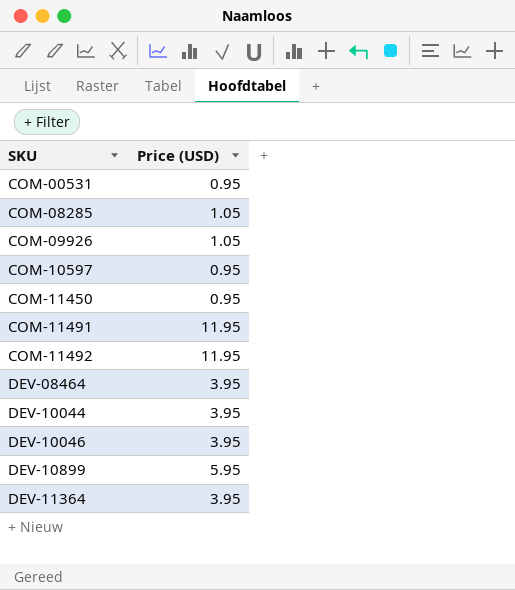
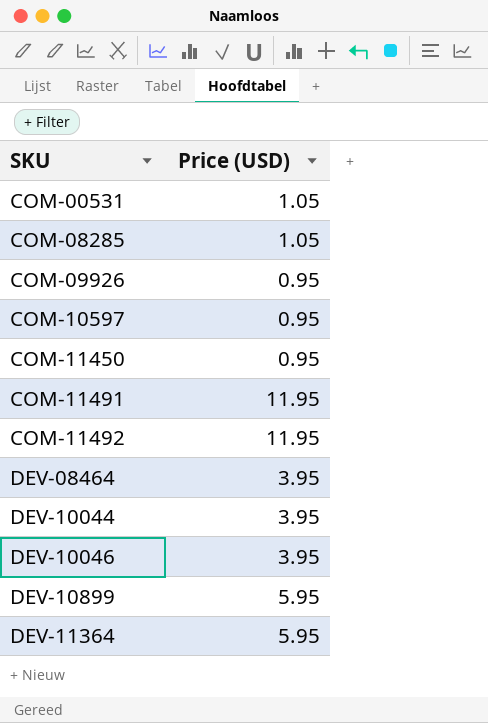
COM-00531 | Price (USD): 0.95 -> 1.05
COM-09926 | Price (USD): 1.05 -> 0.95
DEV-11364 | Price (USD): 3.95 -> 5.95

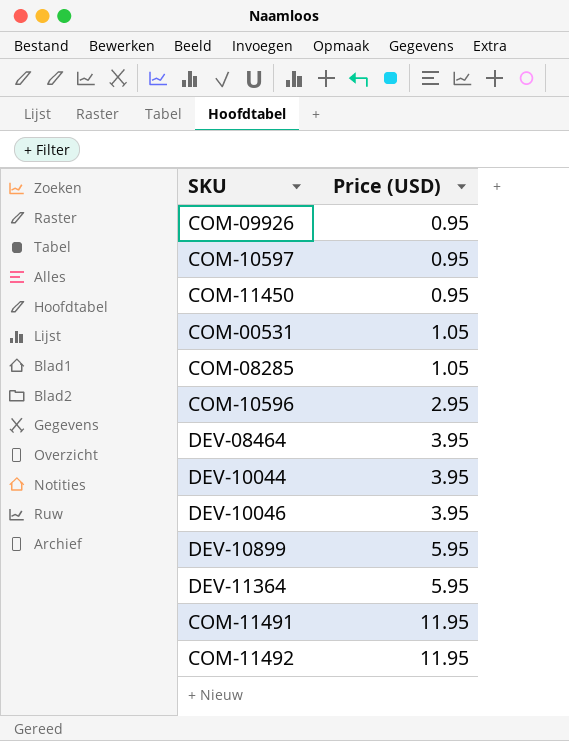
row order: SKU ascending -> Price (USD) ascending
row COM-10596: none -> 2.95

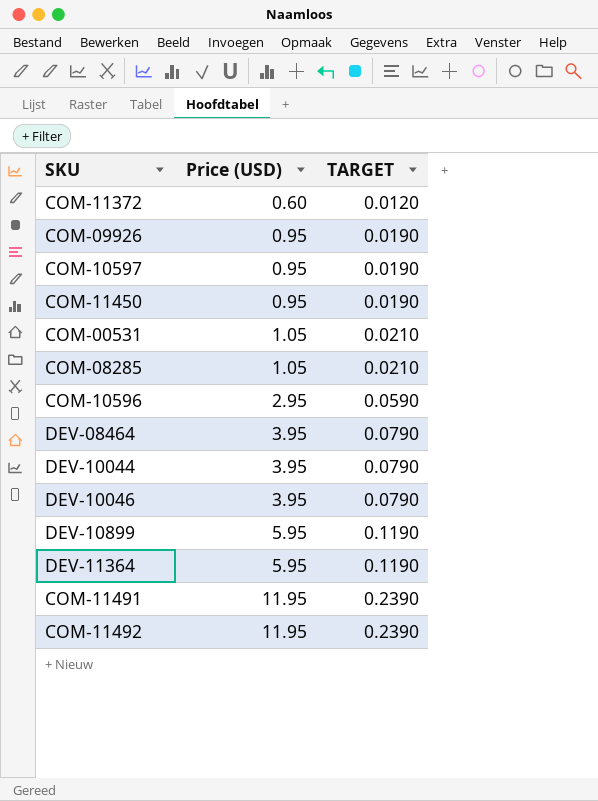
column TARGET | formula: none -> [Price (USD)] * 0.02
row COM-11372: none -> 0.60 | 0.0120

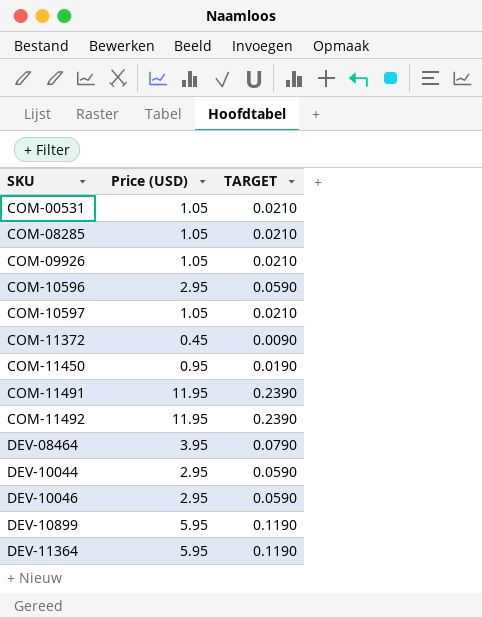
row order: Price (USD) ascending -> SKU ascending
COM-09926 | Price (USD): 0.95 -> 1.05
COM-09926 | TARGET: 0.0190 -> 0.0210
COM-10597 | Price (USD): 0.95 -> 1.05
COM-10597 | TARGET: 0.0190 -> 0.0210
COM-11372 | Price (USD): 0.60 -> 0.45
COM-11372 | TARGET: 0.0120 -> 0.0090
DEV-10044 | Price (USD): 3.95 -> 2.95
DEV-10044 | TARGET: 0.0790 -> 0.0590
DEV-10046 | Price (USD): 3.95 -> 2.95
DEV-10046 | TARGET: 0.0790 -> 0.0590

